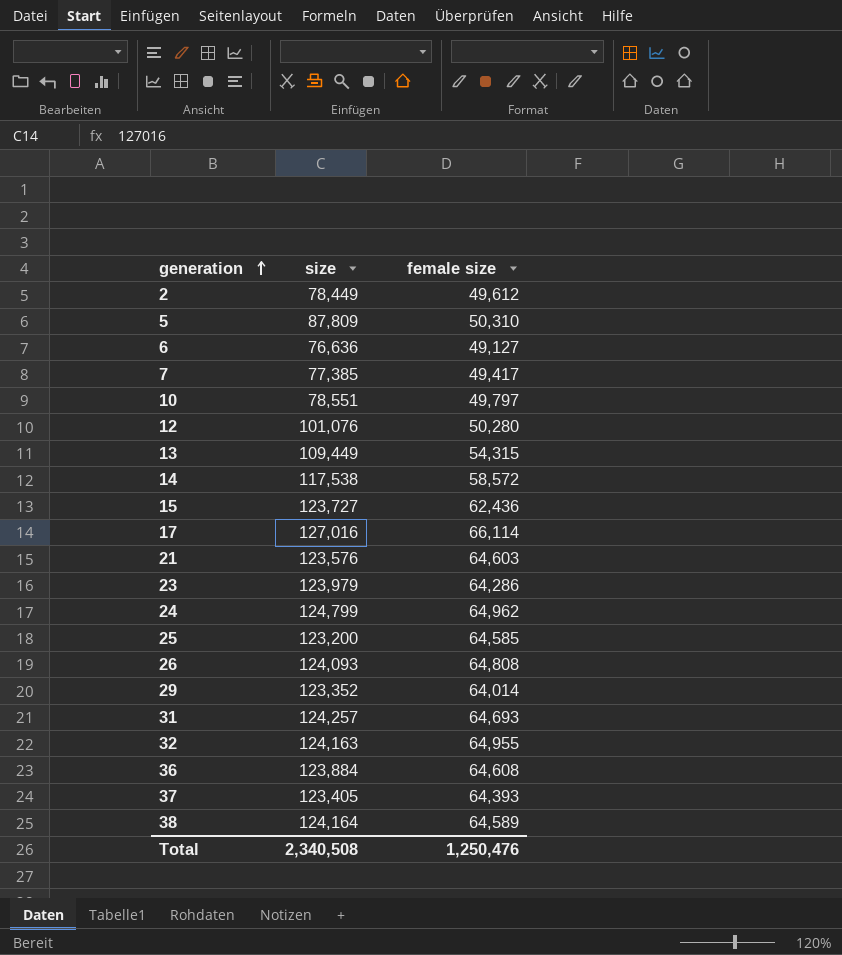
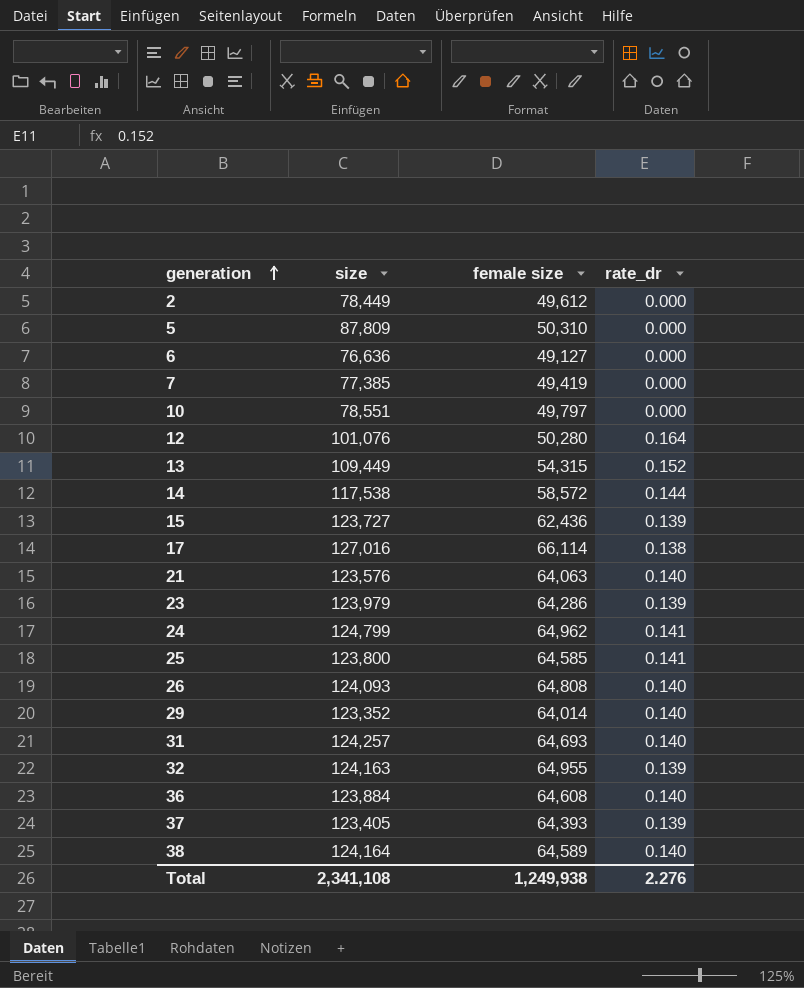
column rate_dr | position: none -> 4
7 | female size: 49,417 -> 49,419
21 | female size: 64,603 -> 64,063
25 | size: 123,200 -> 123,800
Total | size: 2,340,508 -> 2,341,108
Total | female size: 1,250,476 -> 1,249,938

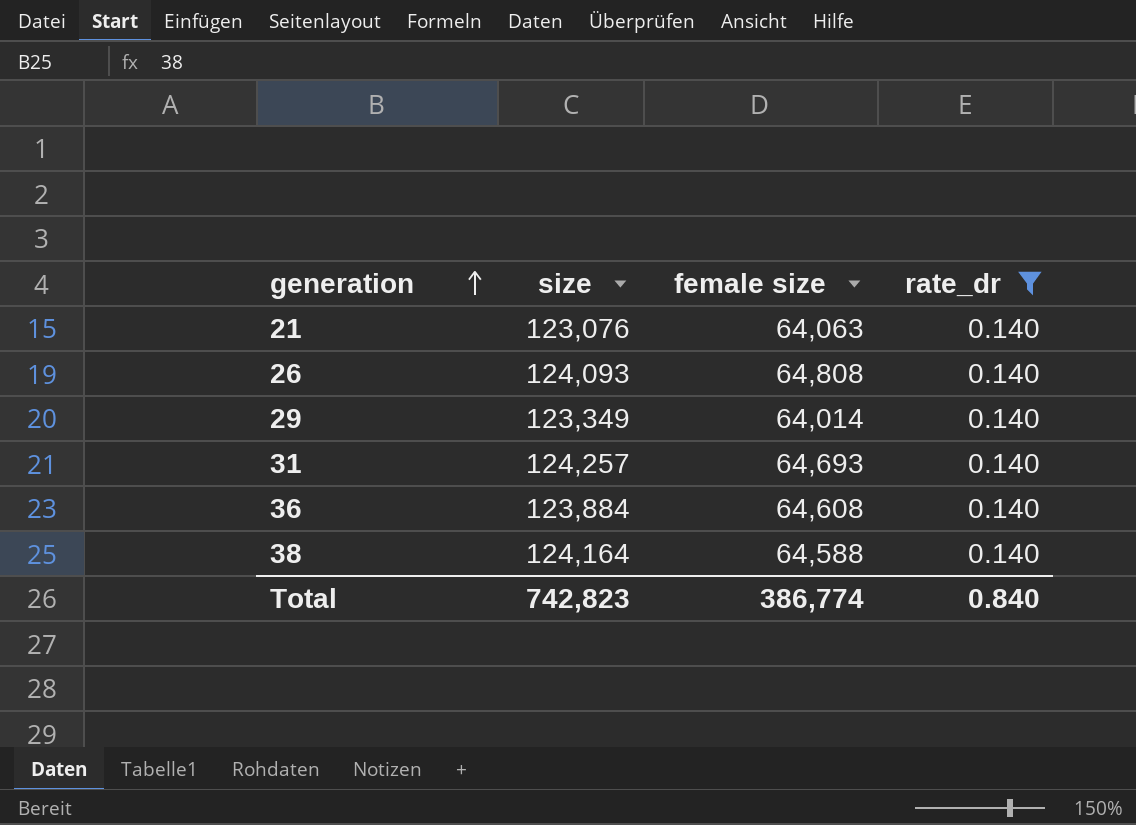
filter: none -> rate_dr = 0.140
21 | size: 123,576 -> 123,076
29 | size: 123,352 -> 123,349
38 | female size: 64,589 -> 64,588
Total | size: 2,341,108 -> 742,823
Total | female size: 1,249,938 -> 386,774
Total | rate_dr: 2.276 -> 0.840

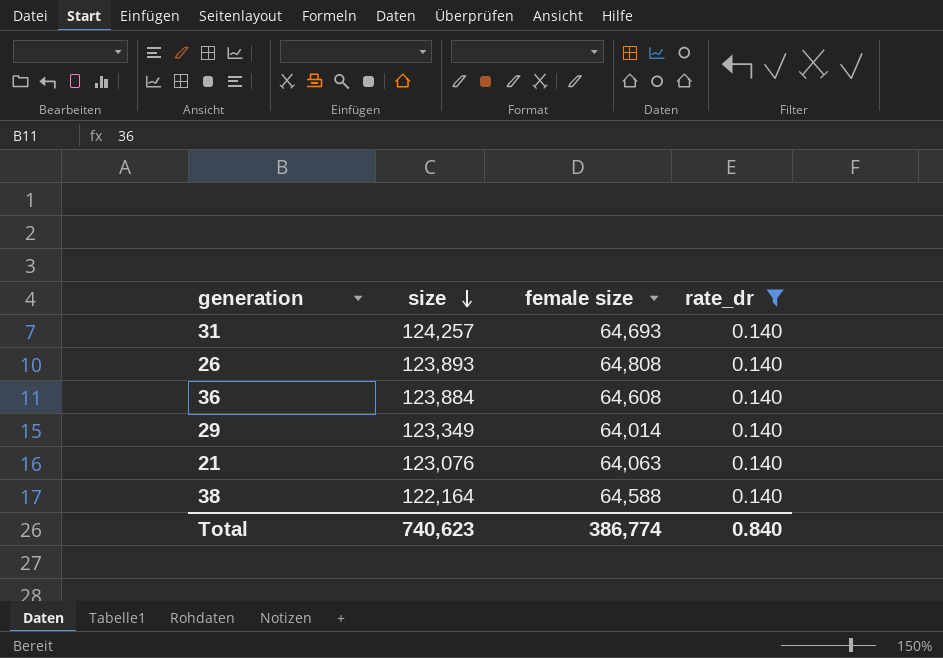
row order: generation ascending -> size descending
26 | size: 124,093 -> 123,893
38 | size: 124,164 -> 122,164
Total | size: 742,823 -> 740,623

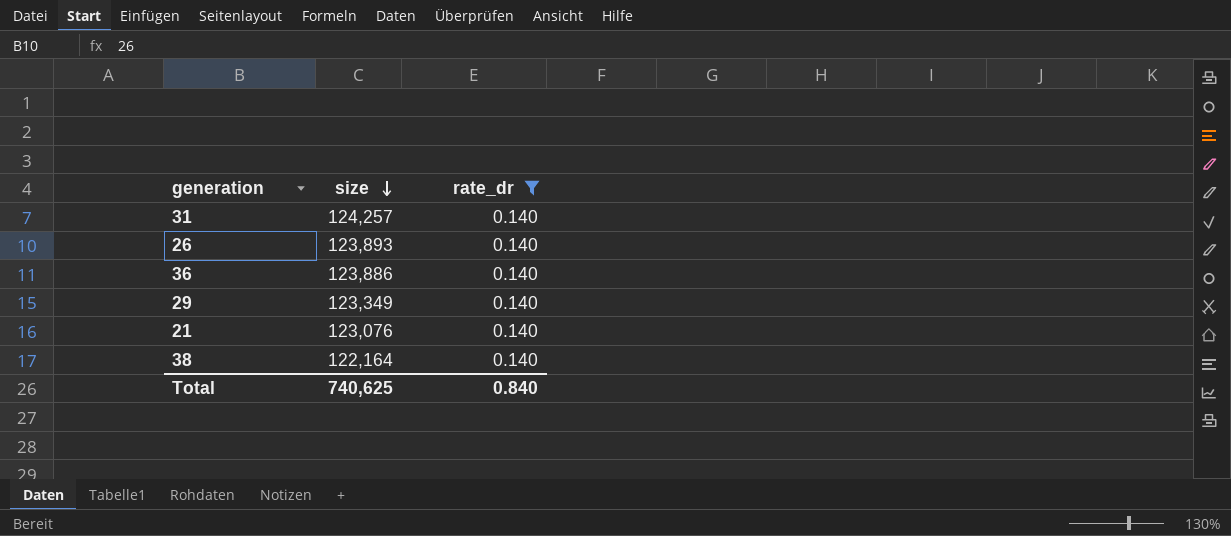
column female size | position: 3 -> none
36 | size: 123,884 -> 123,886
Total | size: 740,623 -> 740,625

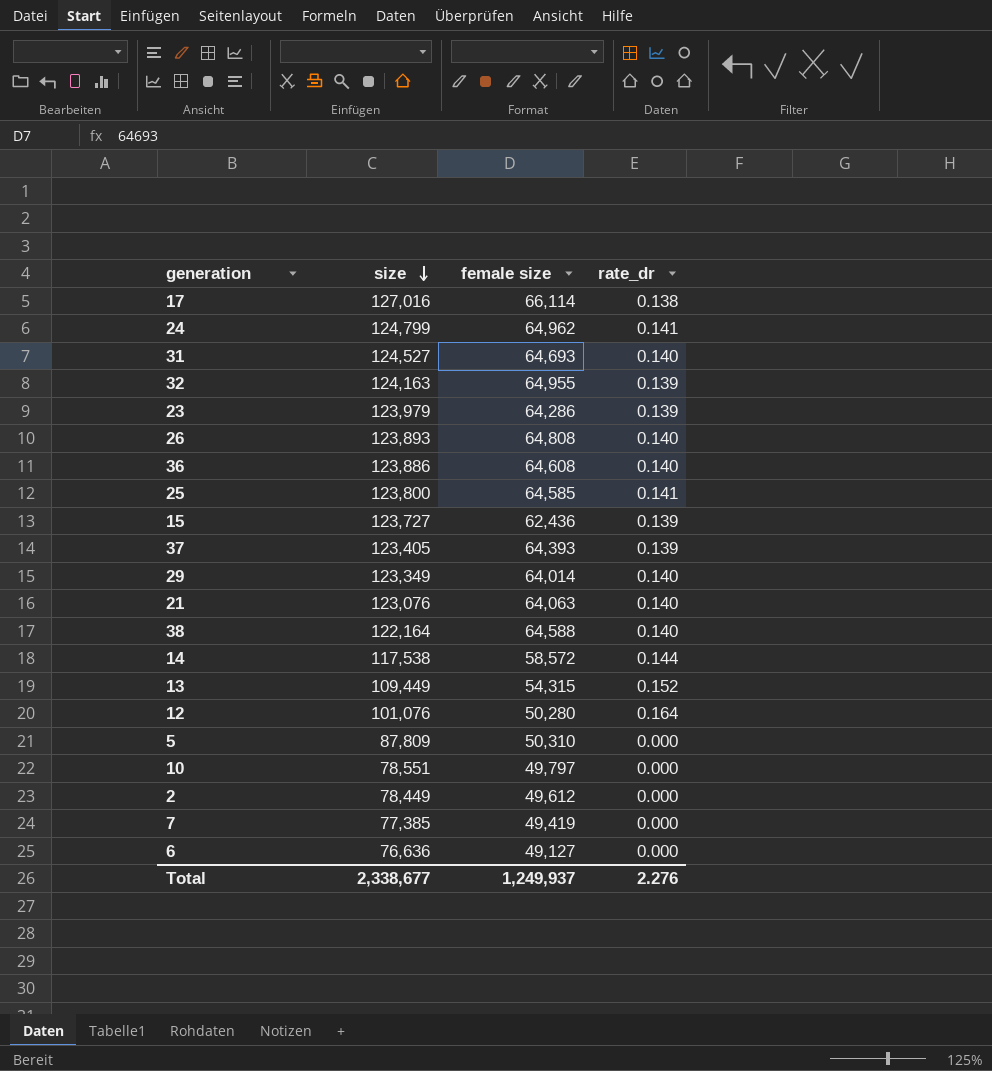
filter: rate_dr = 0.140 -> none
column female size | position: none -> 3
31 | size: 124,257 -> 124,527
Total | size: 740,625 -> 2,338,677
Total | rate_dr: 0.840 -> 2.276

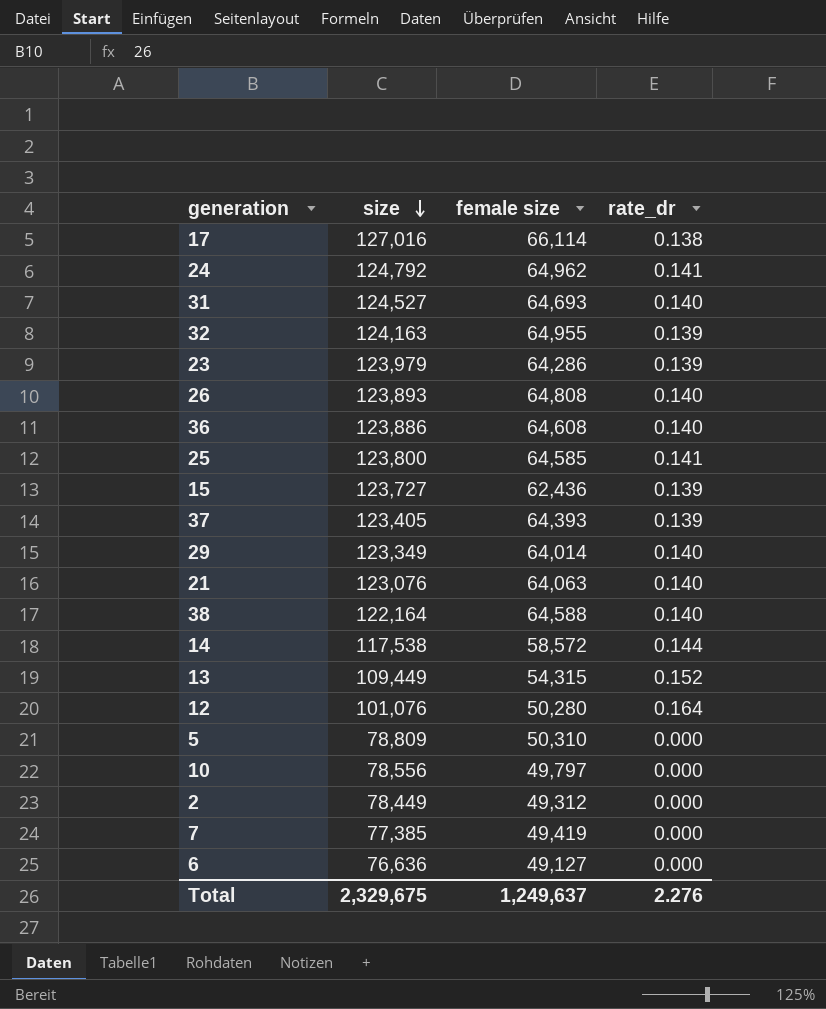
24 | size: 124,799 -> 124,792
5 | size: 87,809 -> 78,809
10 | size: 78,551 -> 78,556
2 | female size: 49,612 -> 49,312
Total | size: 2,338,677 -> 2,329,675
Total | female size: 1,249,937 -> 1,249,637

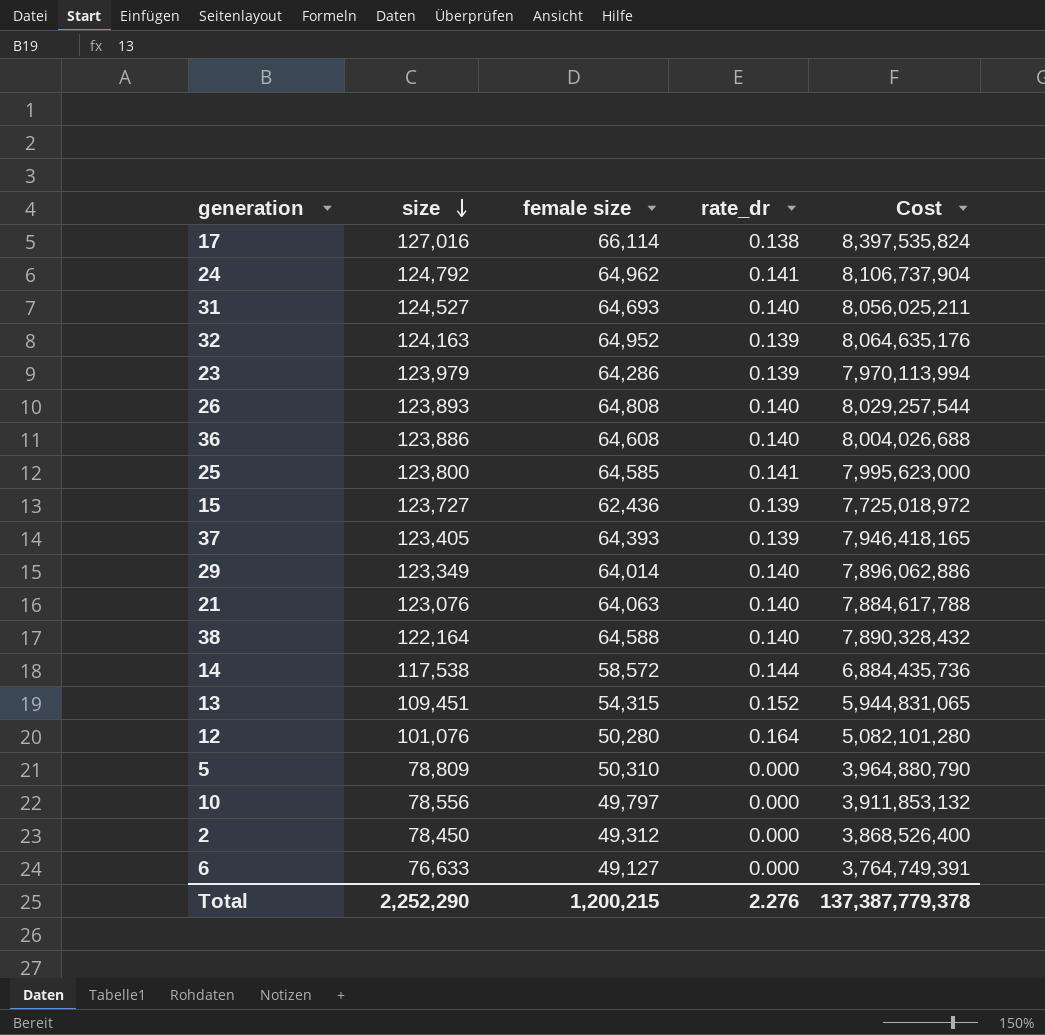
column Cost | formula: none -> [size] * [female size]
row 7: 77,385 | 49,419 | 0.000 -> none
32 | female size: 64,955 -> 64,952
13 | size: 109,449 -> 109,451
2 | size: 78,449 -> 78,450
6 | size: 76,636 -> 76,633
Total | size: 2,329,675 -> 2,252,290
Total | female size: 1,249,637 -> 1,200,215

